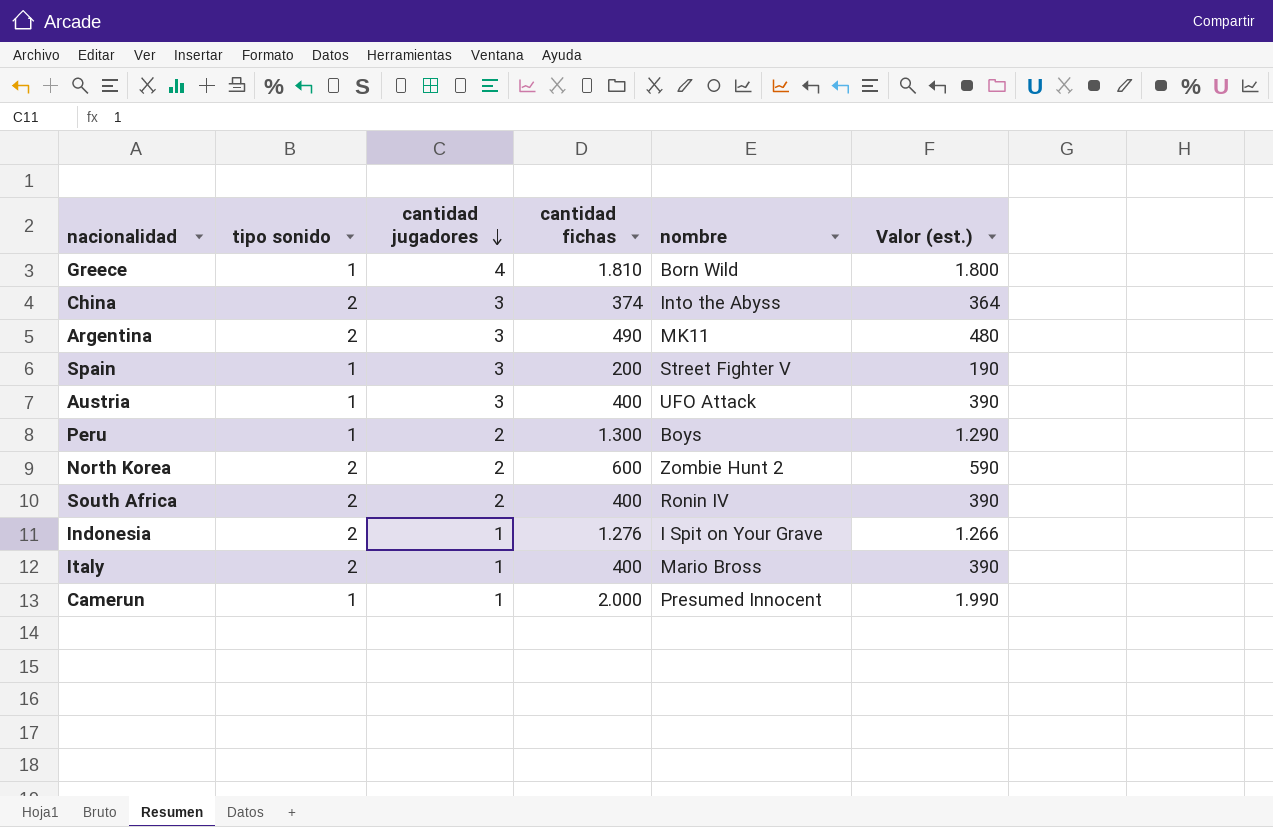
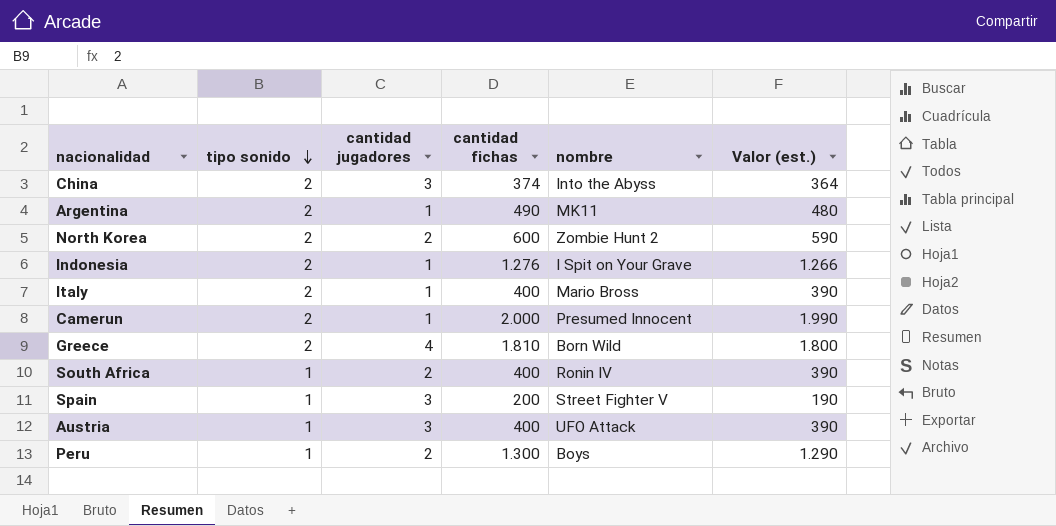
row order: cantidad jugadores descending -> tipo sonido descending
Argentina | cantidad jugadores: 3 -> 1
Camerun | tipo sonido: 1 -> 2
Greece | tipo sonido: 1 -> 2
South Africa | tipo sonido: 2 -> 1

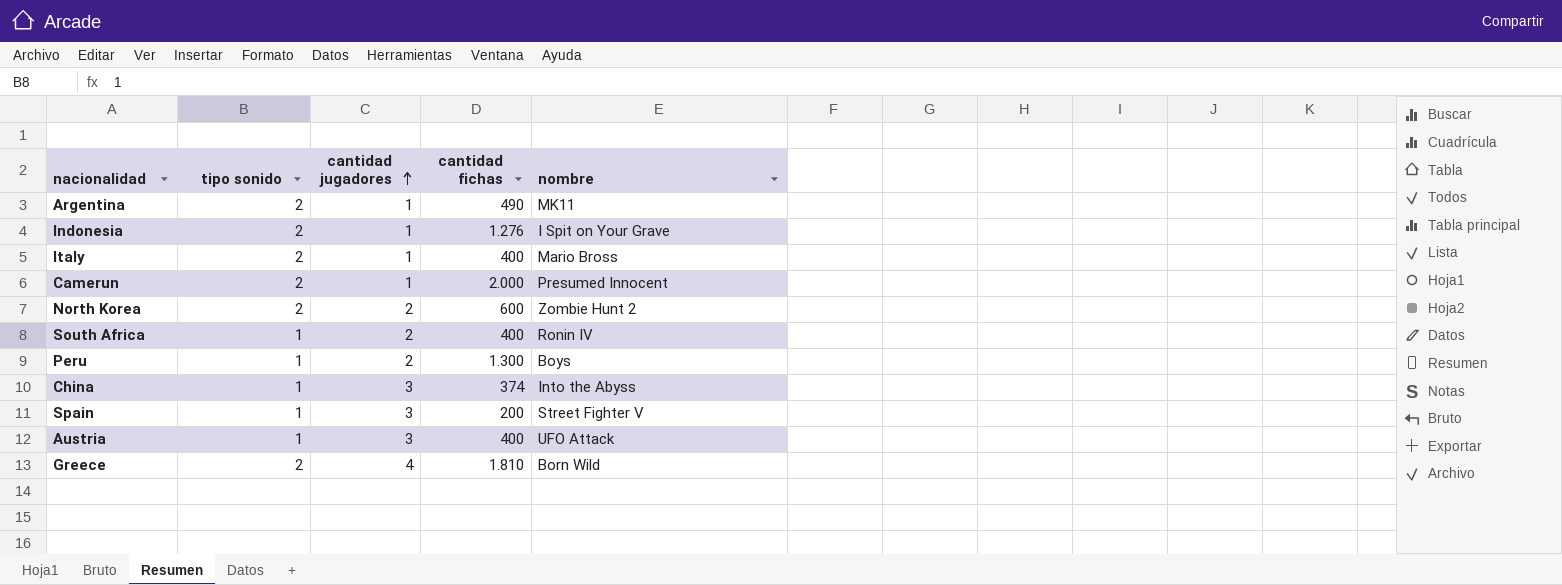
row order: tipo sonido descending -> cantidad jugadores ascending
column Valor (est.) | formula: [cantidad fichas] - 10 -> none
China | tipo sonido: 2 -> 1

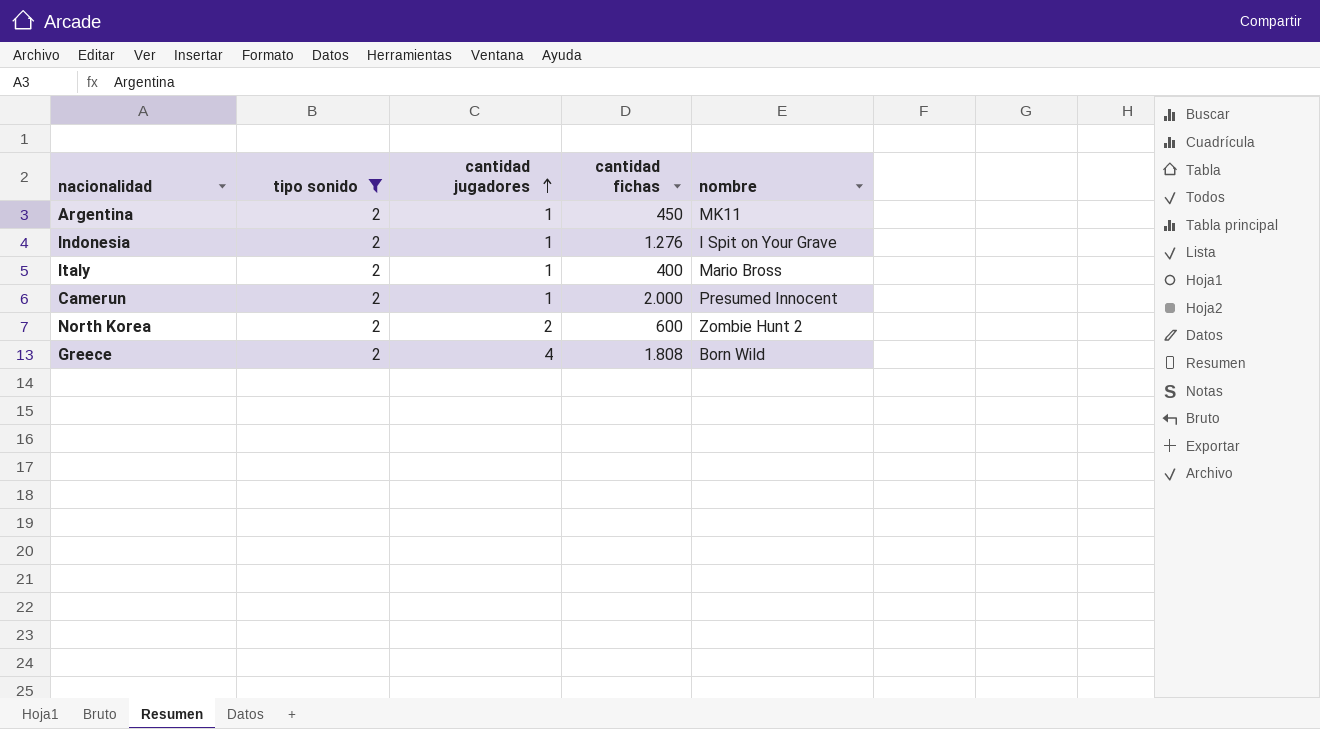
filter: none -> tipo sonido = 2
Argentina | cantidad fichas: 490 -> 450
Greece | cantidad fichas: 1.810 -> 1.808

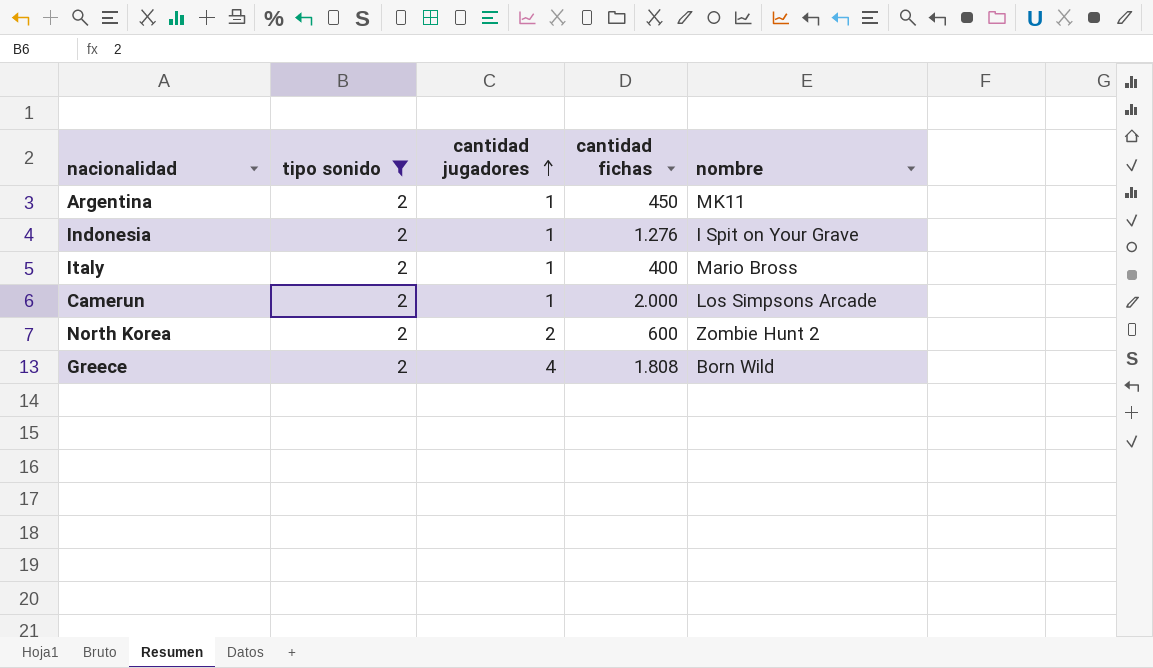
Camerun | nombre: Presumed Innocent -> Los Simpsons Arcade

